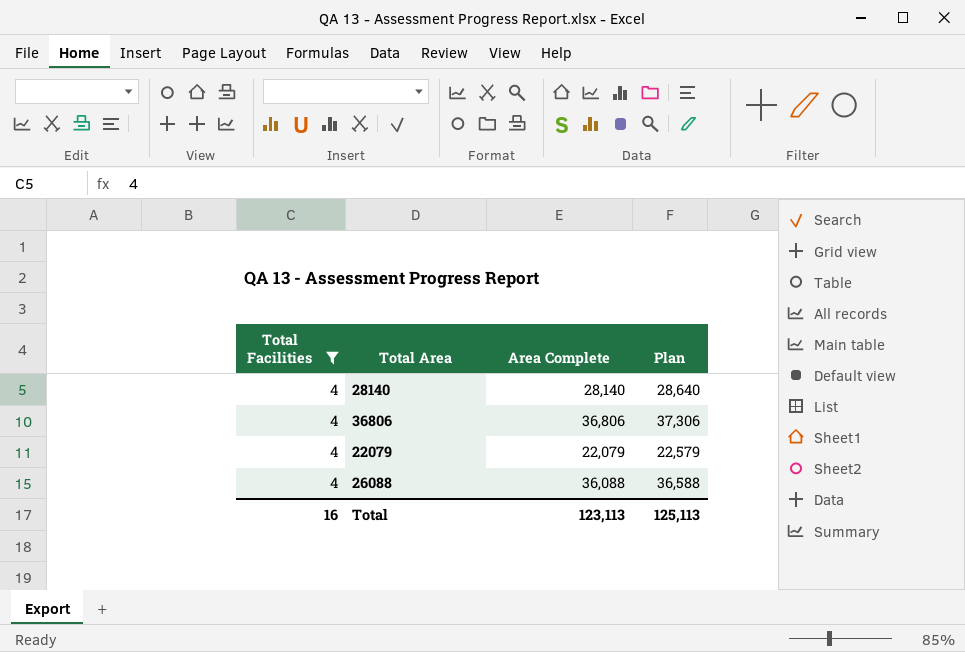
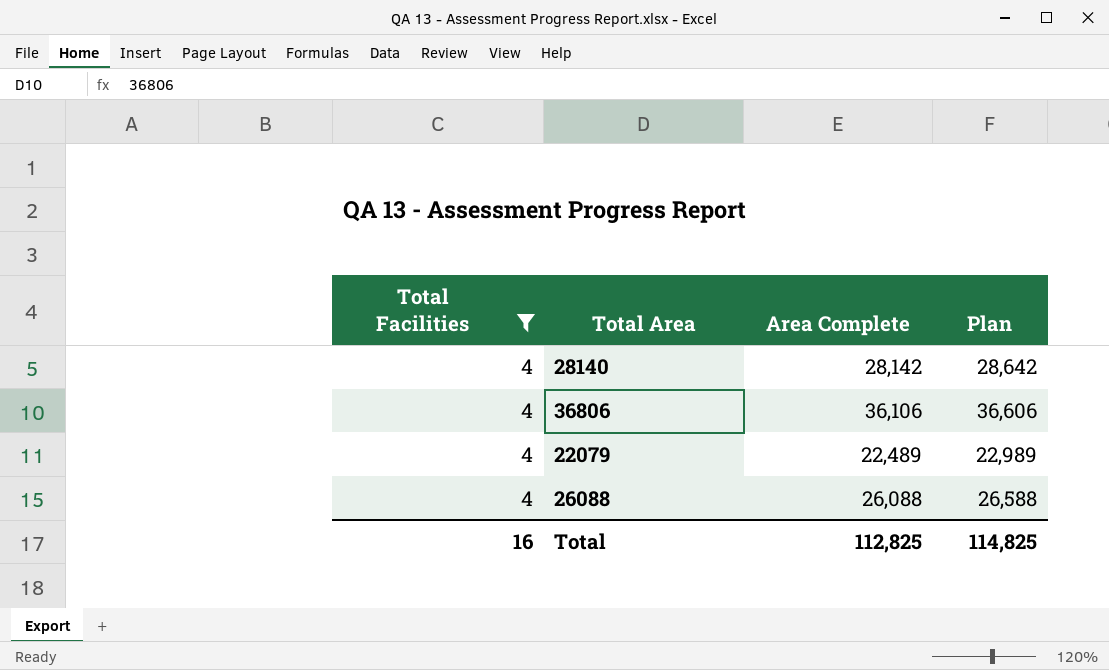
28140 | Area Complete: 28,140 -> 28,142
28140 | Plan: 28,640 -> 28,642
36806 | Area Complete: 36,806 -> 36,106
36806 | Plan: 37,306 -> 36,606
22079 | Area Complete: 22,079 -> 22,489
22079 | Plan: 22,579 -> 22,989
26088 | Area Complete: 36,088 -> 26,088
26088 | Plan: 36,588 -> 26,588
Total | Area Complete: 123,113 -> 112,825
Total | Plan: 125,113 -> 114,825

